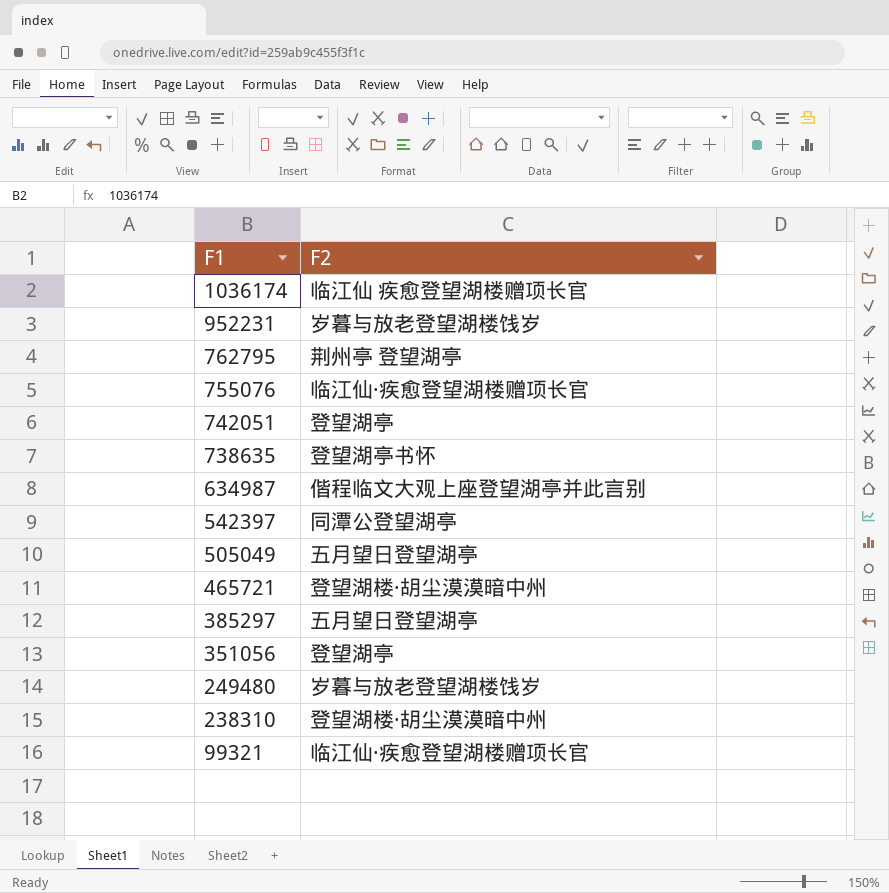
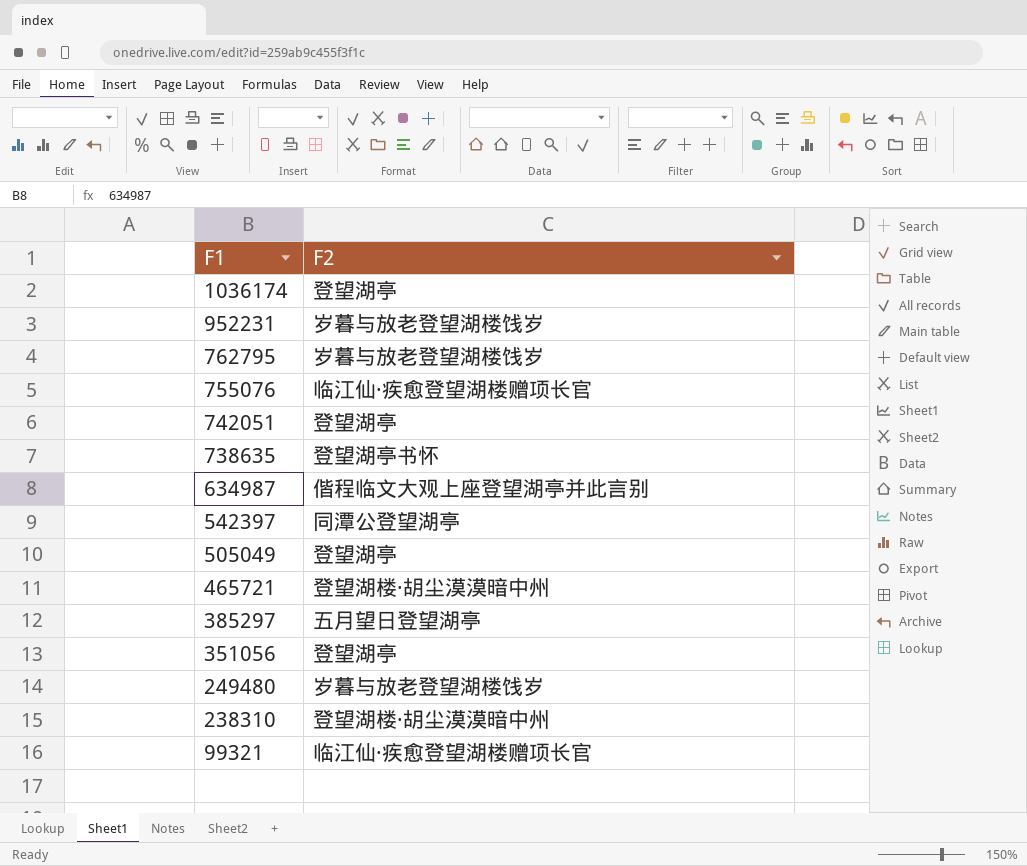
1036174 | F2: 临江仙 疾愈登望湖楼赠项长官 -> 登望湖亭
762795 | F2: 荆州亭 登望湖亭 -> 岁暮与放老登望湖楼饯岁
505049 | F2: 五月望日登望湖亭 -> 登望湖亭

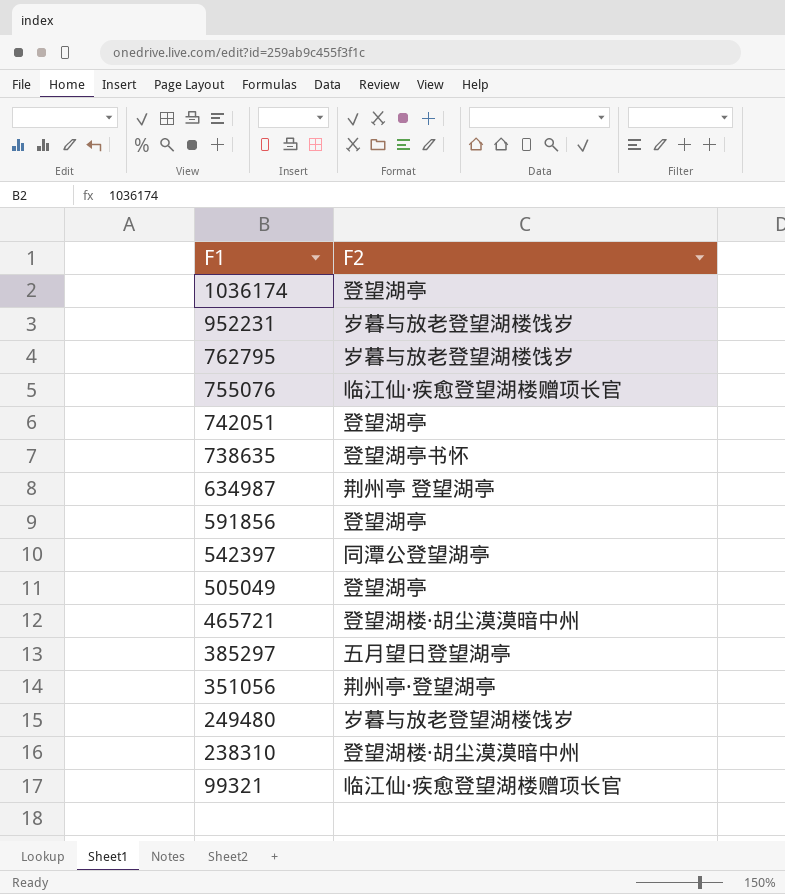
634987 | F2: 偕程临文大观上座登望湖亭并此言别 -> 荆州亭 登望湖亭
row 591856: none -> 登望湖亭
351056 | F2: 登望湖亭 -> 荆州亭·登望湖亭

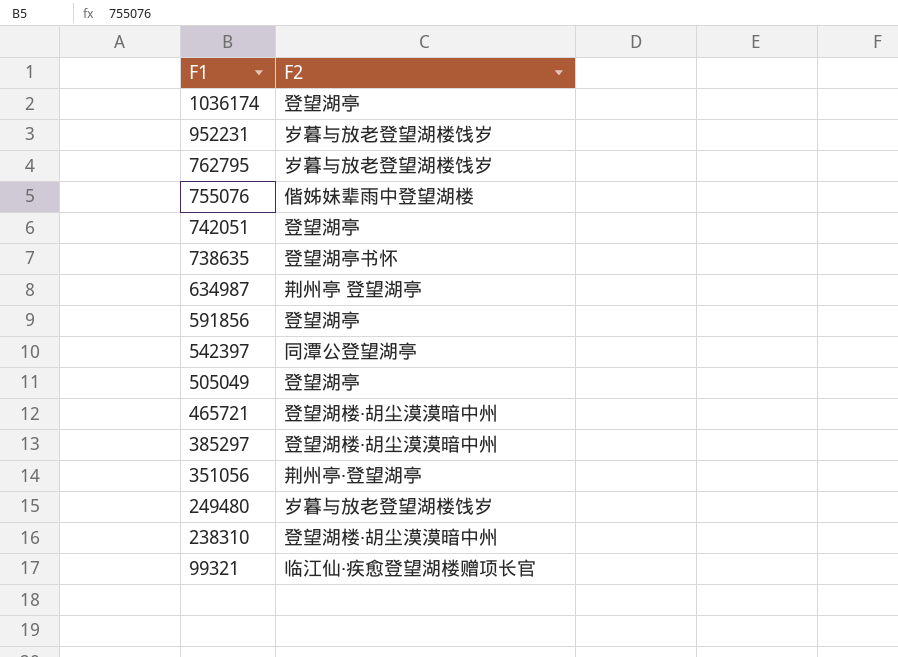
755076 | F2: 临江仙·疾愈登望湖楼赠项长官 -> 偕姊妹辈雨中登望湖楼
385297 | F2: 五月望日登望湖亭 -> 登望湖楼·胡尘漠漠暗中州

